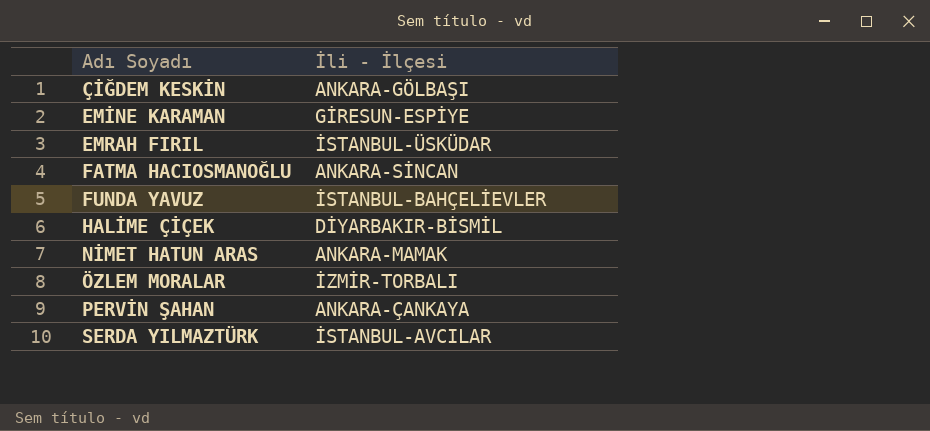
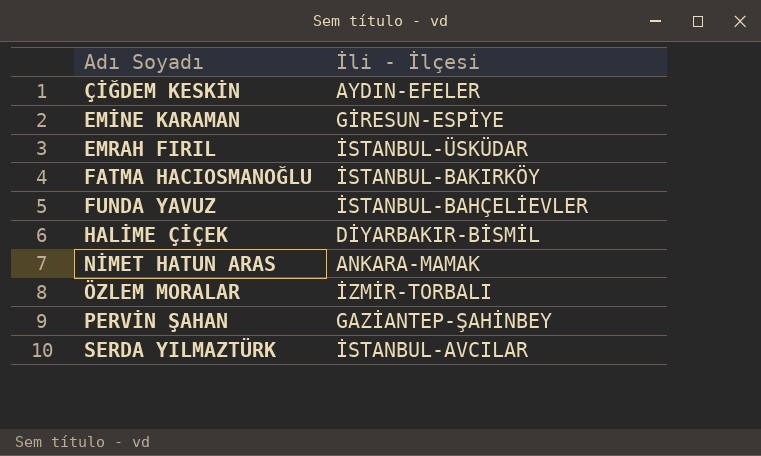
ÇİĞDEM KESKİN | İli - İlçesi: ANKARA-GÖLBAŞI -> AYDIN-EFELER
FATMA HACIOSMANOĞLU | İli - İlçesi: ANKARA-SİNCAN -> İSTANBUL-BAKIRKÖY
PERVİN ŞAHAN | İli - İlçesi: ANKARA-ÇANKAYA -> GAZİANTEP-ŞAHİNBEY

